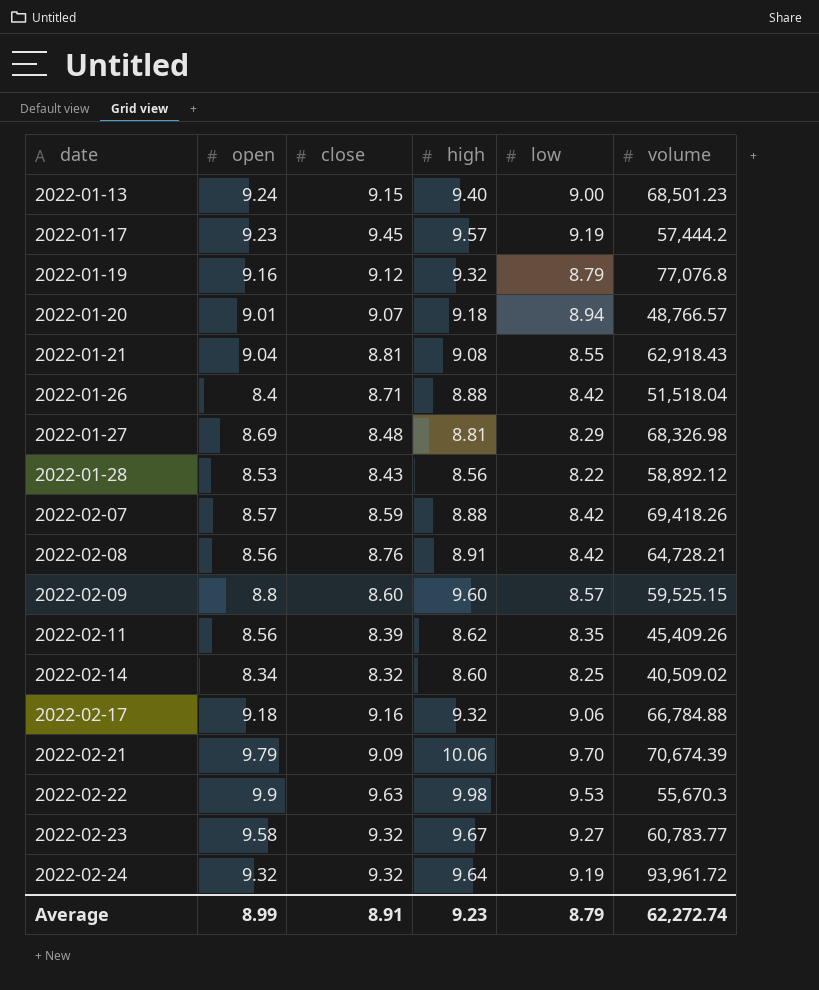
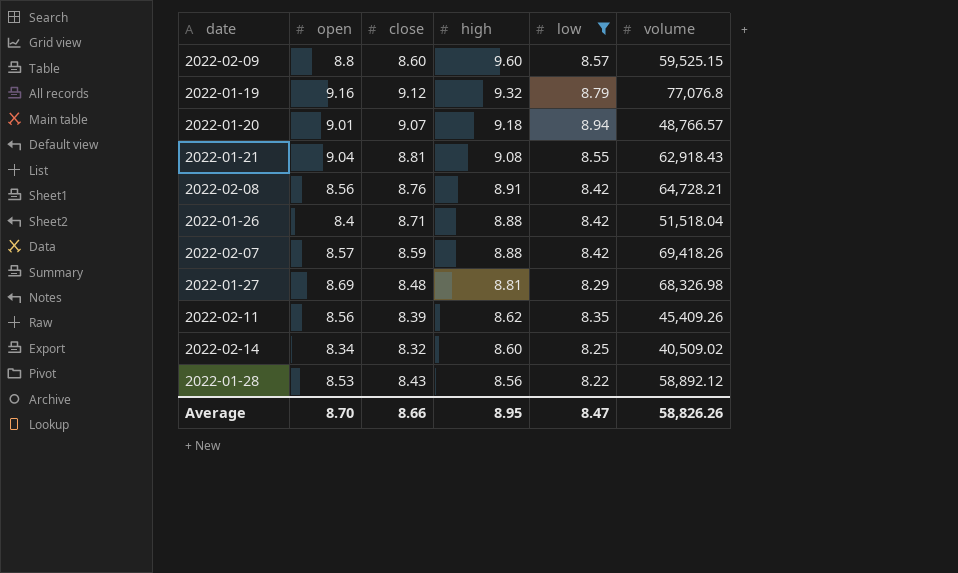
filter: none -> low <= 8.94
row order: date ascending -> high descending
Average | open: 8.99 -> 8.70
Average | close: 8.91 -> 8.66
Average | high: 9.23 -> 8.95
Average | low: 8.79 -> 8.47
Average | volume: 62,272.74 -> 58,826.26

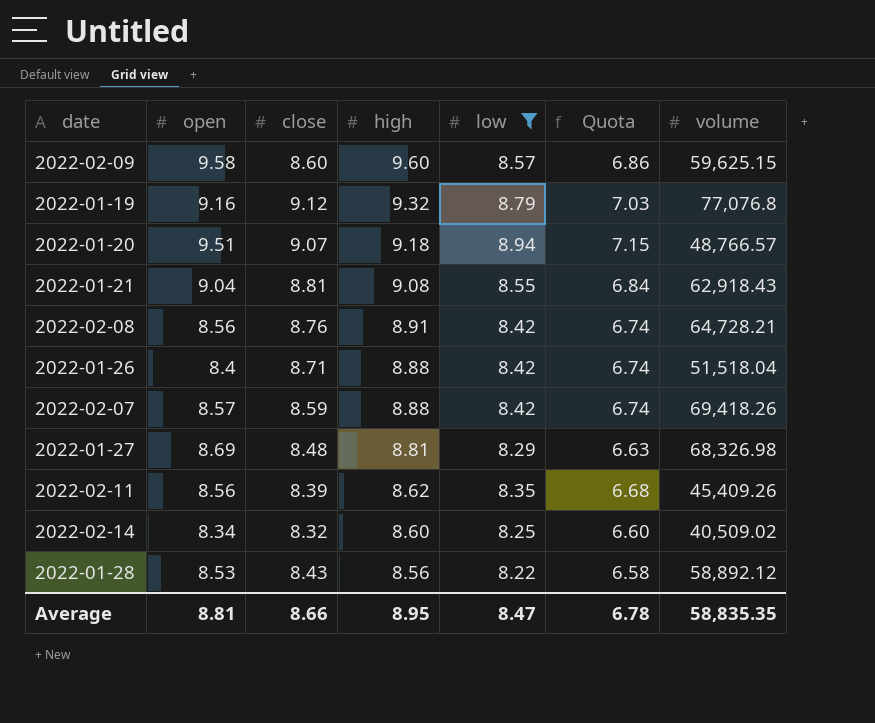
column Quota | formula: none -> [low] * 0.8
2022-02-09 | open: 8.8 -> 9.58
2022-02-09 | volume: 59,525.15 -> 59,625.15
2022-01-20 | open: 9.01 -> 9.51
Average | open: 8.70 -> 8.81
Average | volume: 58,826.26 -> 58,835.35

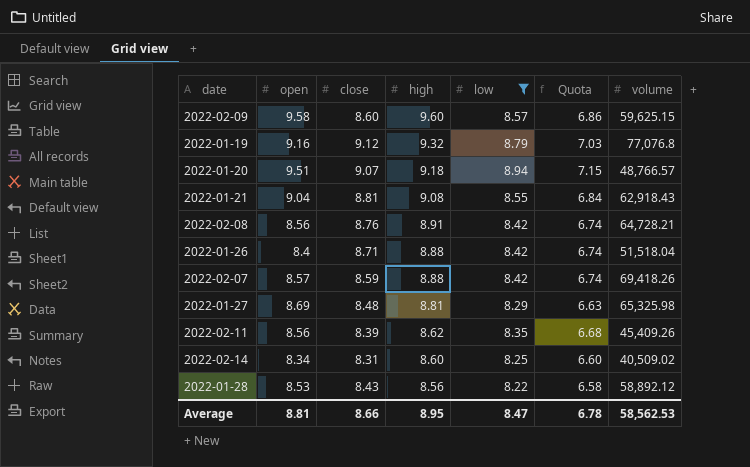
2022-01-27 | volume: 68,326.98 -> 65,325.98
2022-02-14 | close: 8.32 -> 8.31
Average | volume: 58,835.35 -> 58,562.53

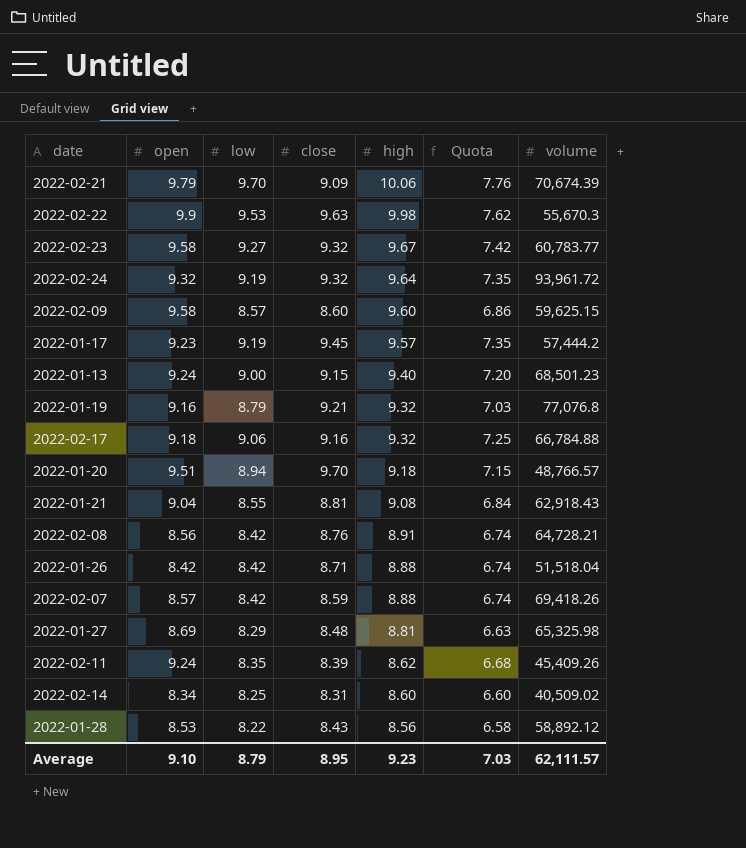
filter: low <= 8.94 -> none
column low | position: 5 -> 3
2022-01-19 | close: 9.12 -> 9.21
2022-01-20 | close: 9.07 -> 9.70
2022-01-26 | open: 8.4 -> 8.42
2022-02-11 | open: 8.56 -> 9.24
Average | open: 8.81 -> 9.10
Average | low: 8.47 -> 8.79
Average | close: 8.66 -> 8.95
Average | high: 8.95 -> 9.23
Average | Quota: 6.78 -> 7.03
Average | volume: 58,562.53 -> 62,111.57

